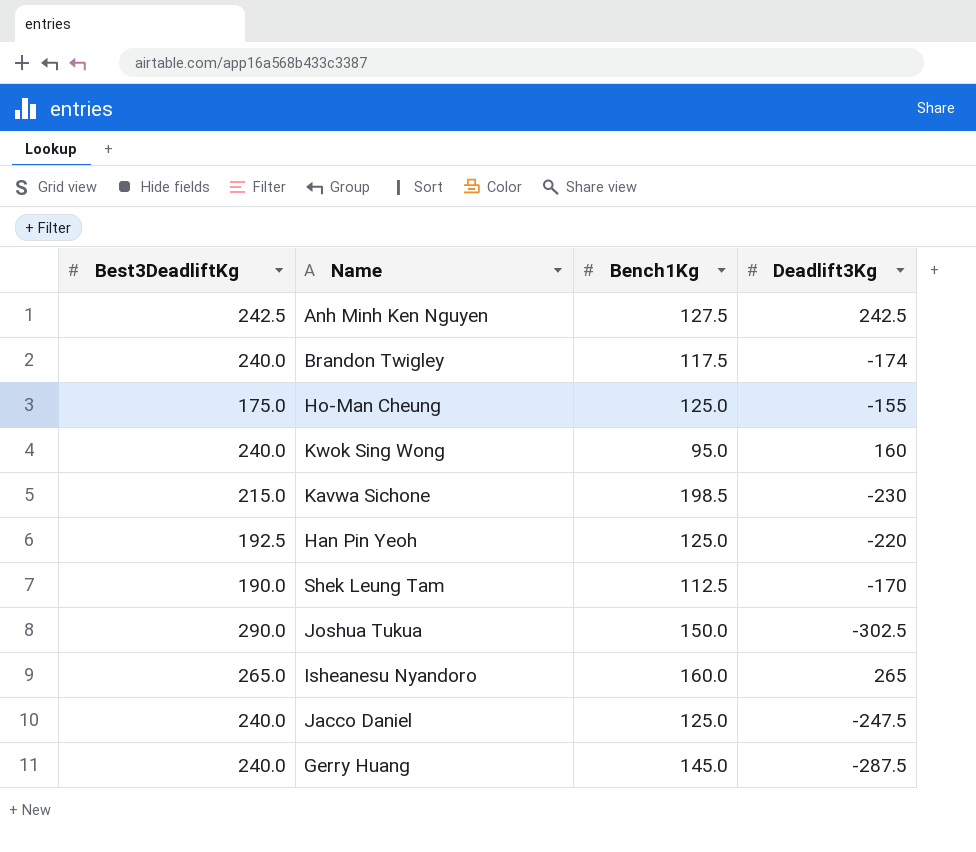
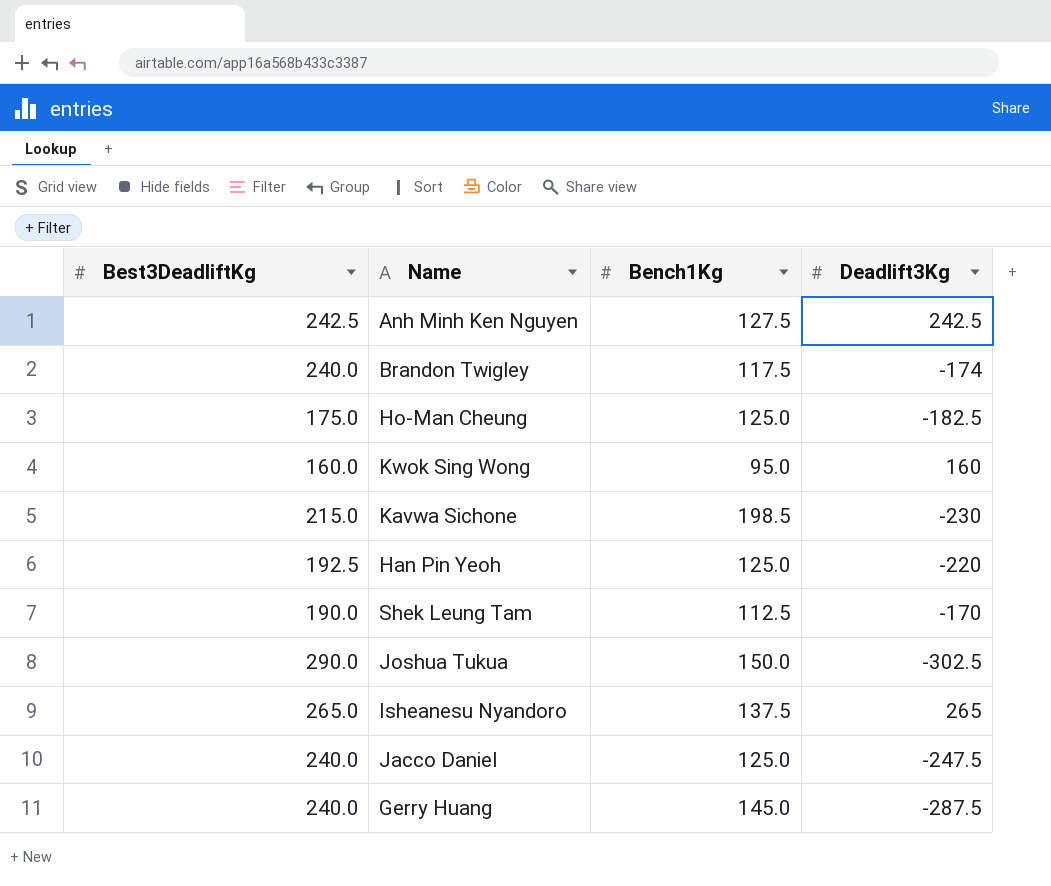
Ho-Man Cheung | Deadlift3Kg: -155 -> -182.5
Kwok Sing Wong | Best3DeadliftKg: 240.0 -> 160.0
Isheanesu Nyandoro | Bench1Kg: 160.0 -> 137.5

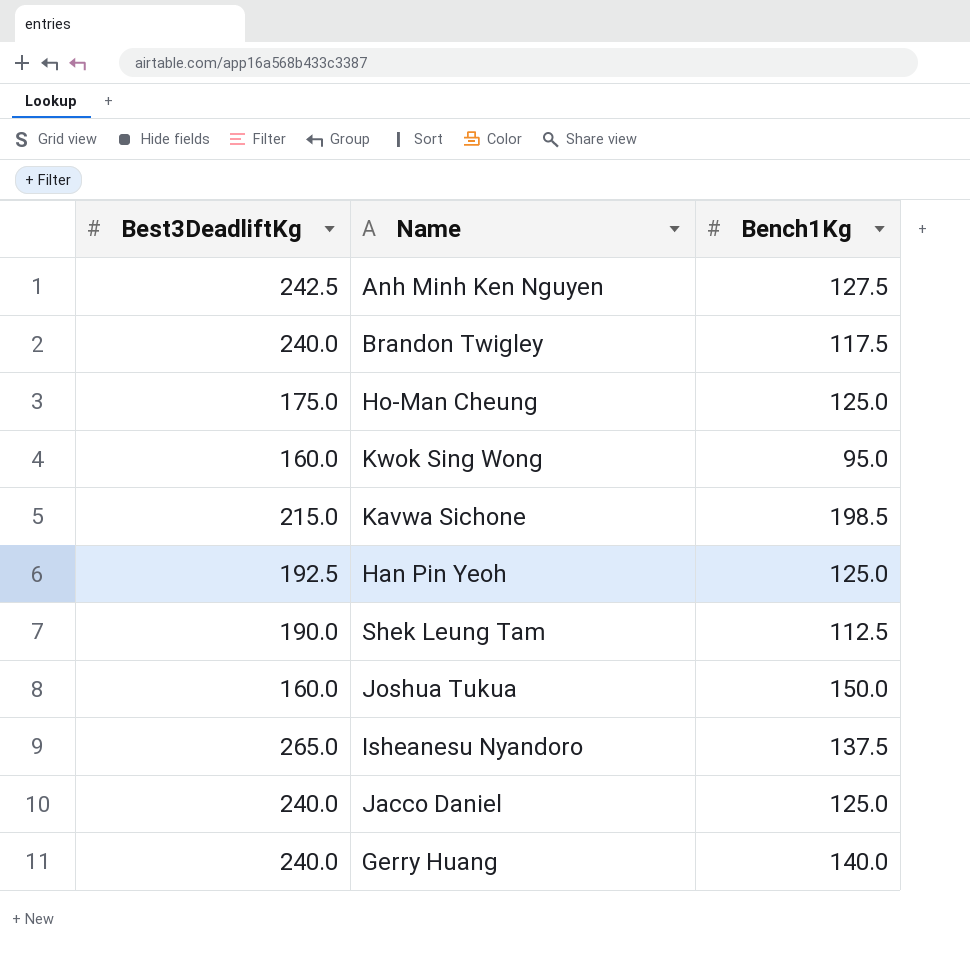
column Deadlift3Kg | position: 4 -> none
Joshua Tukua | Best3DeadliftKg: 290.0 -> 160.0
Gerry Huang | Bench1Kg: 145.0 -> 140.0

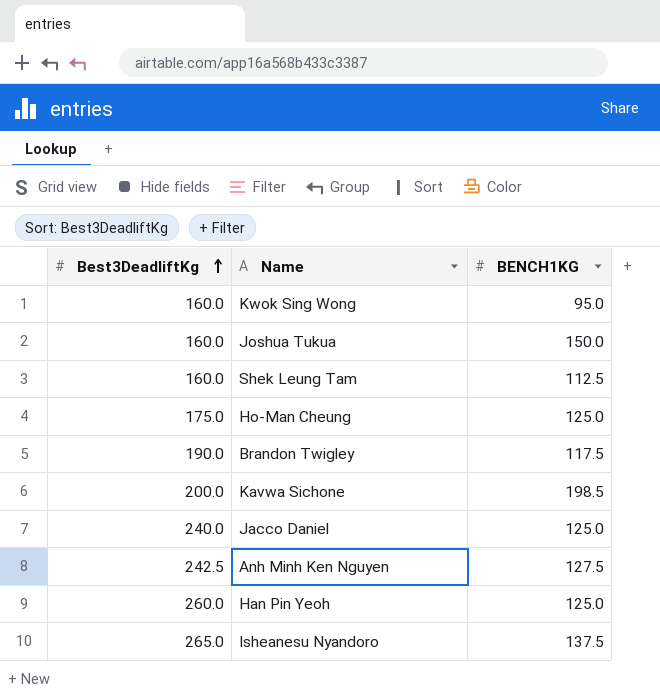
row order: none -> Best3DeadliftKg ascending
column name: Bench1Kg -> BENCH1KG
row Gerry Huang: 240.0 | 140.0 -> none
Shek Leung Tam | Best3DeadliftKg: 190.0 -> 160.0
Brandon Twigley | Best3DeadliftKg: 240.0 -> 190.0
Kavwa Sichone | Best3DeadliftKg: 215.0 -> 200.0
Han Pin Yeoh | Best3DeadliftKg: 192.5 -> 260.0

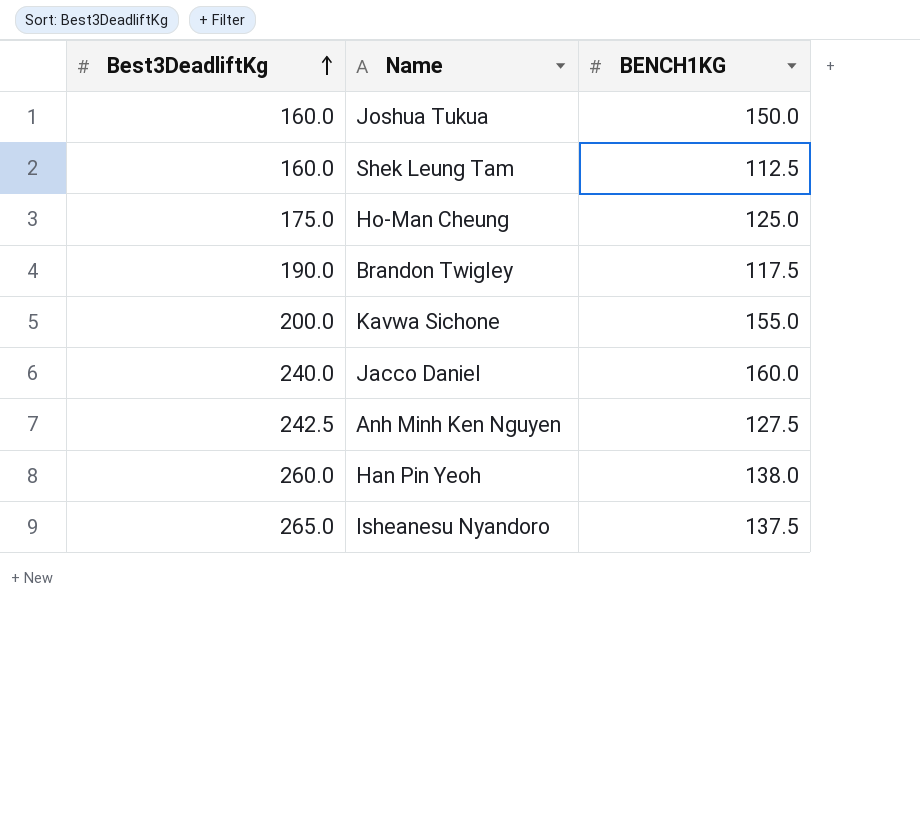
row Kwok Sing Wong: 160.0 | 95.0 -> none
Kavwa Sichone | BENCH1KG: 198.5 -> 155.0
Jacco Daniel | BENCH1KG: 125.0 -> 160.0
Han Pin Yeoh | BENCH1KG: 125.0 -> 138.0

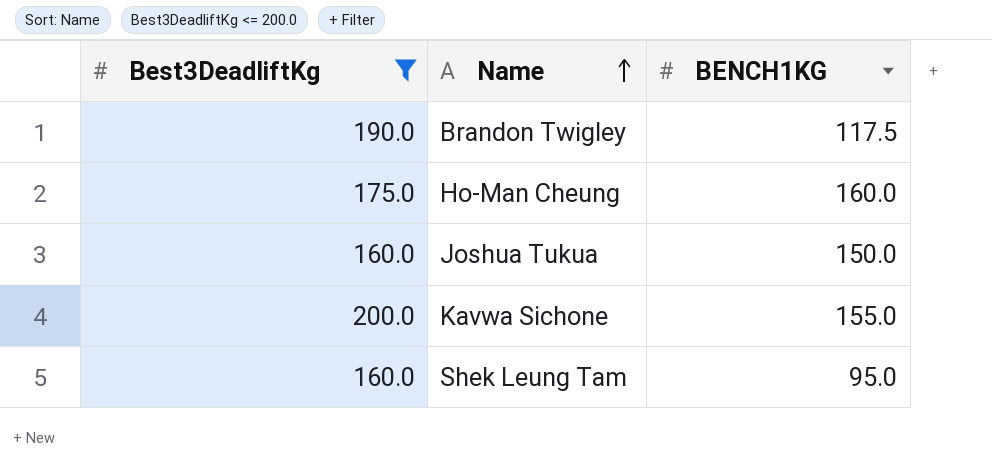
filter: none -> Best3DeadliftKg <= 200.0
row order: Best3DeadliftKg ascending -> Name ascending
Ho-Man Cheung | BENCH1KG: 125.0 -> 160.0
Shek Leung Tam | BENCH1KG: 112.5 -> 95.0

